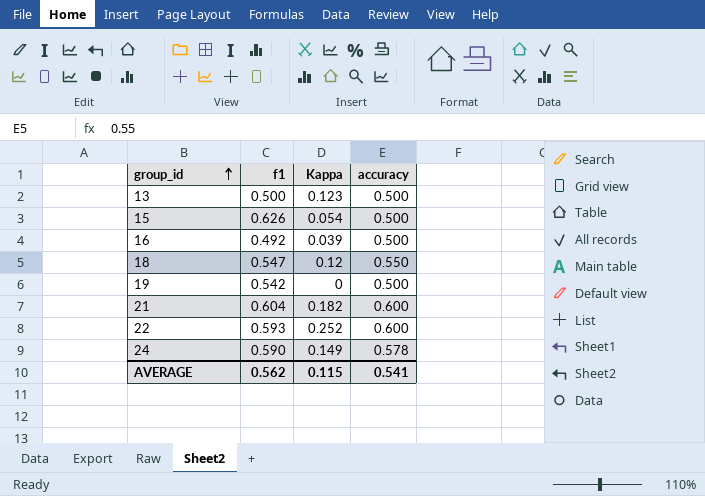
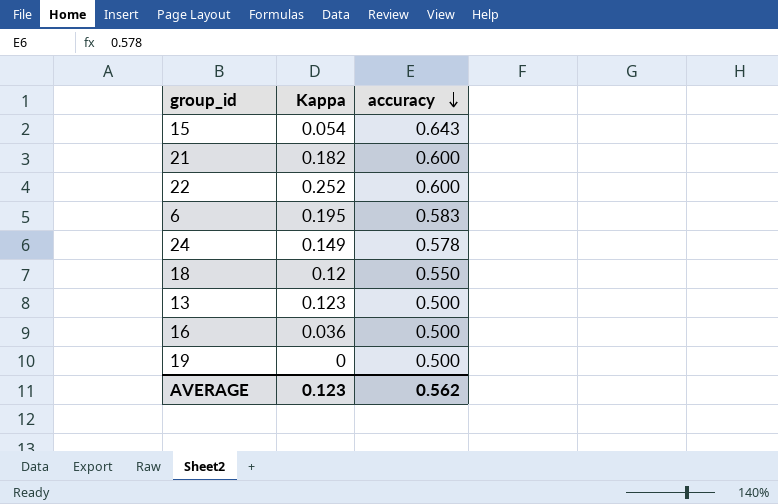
row order: group_id ascending -> accuracy descending
column f1 | position: 2 -> none
15 | accuracy: 0.500 -> 0.643
row 6: none -> 0.195 | 0.583
16 | Kappa: 0.039 -> 0.036
AVERAGE | Kappa: 0.115 -> 0.123
AVERAGE | accuracy: 0.541 -> 0.562

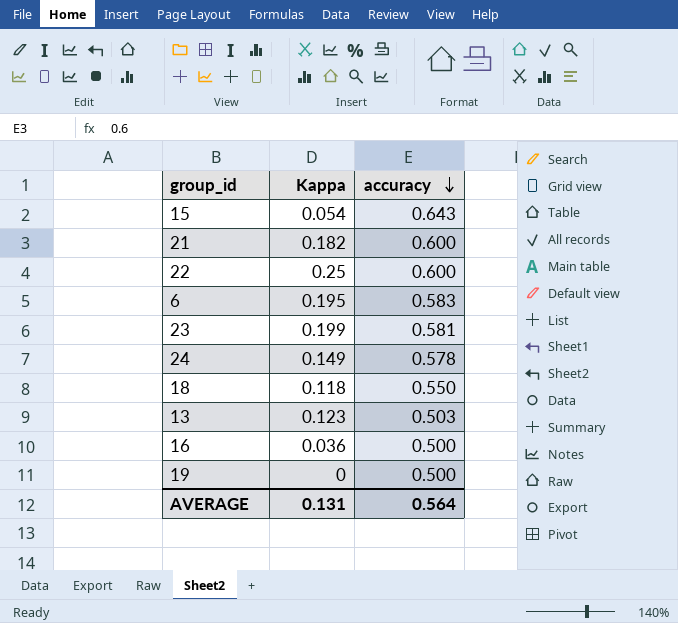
22 | Kappa: 0.252 -> 0.25
row 23: none -> 0.199 | 0.581
18 | Kappa: 0.12 -> 0.118
13 | accuracy: 0.500 -> 0.503
AVERAGE | Kappa: 0.123 -> 0.131
AVERAGE | accuracy: 0.562 -> 0.564

